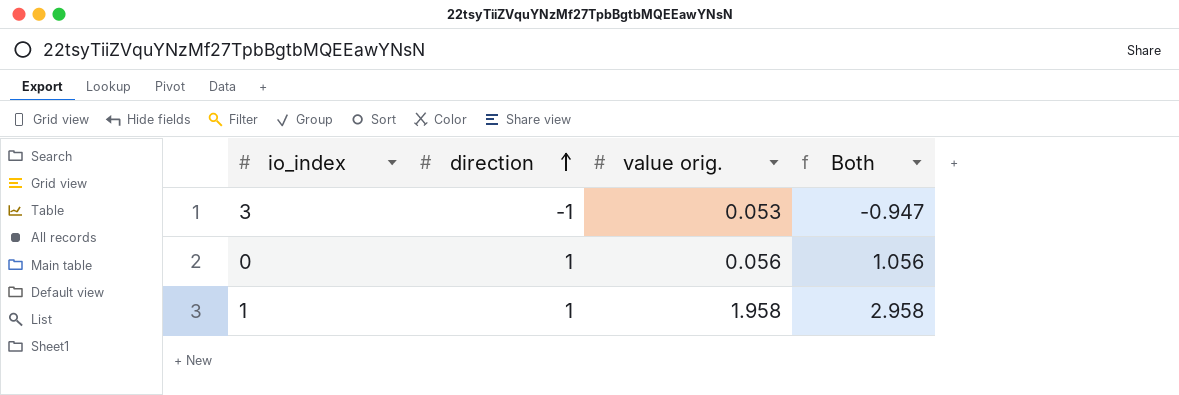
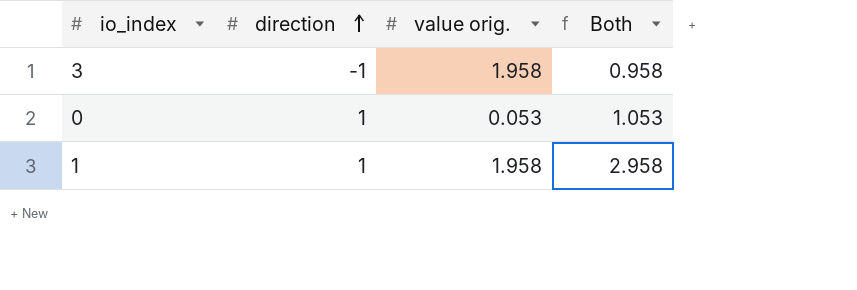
3 | value orig.: 0.053 -> 1.958
3 | Both: -0.947 -> 0.958
0 | value orig.: 0.056 -> 0.053
0 | Both: 1.056 -> 1.053

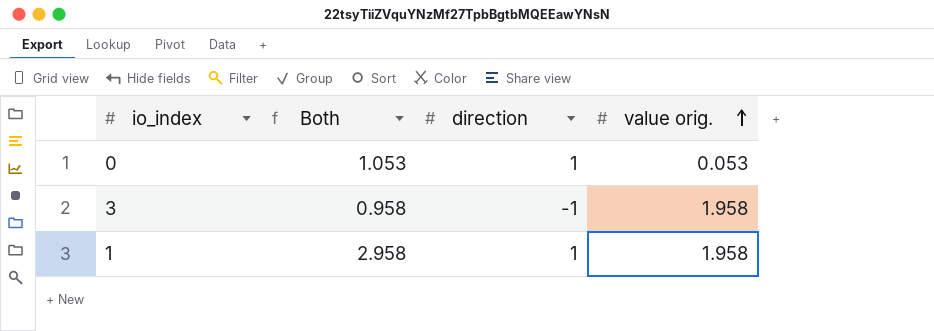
row order: direction ascending -> value orig. ascending
column Both | position: 4 -> 2

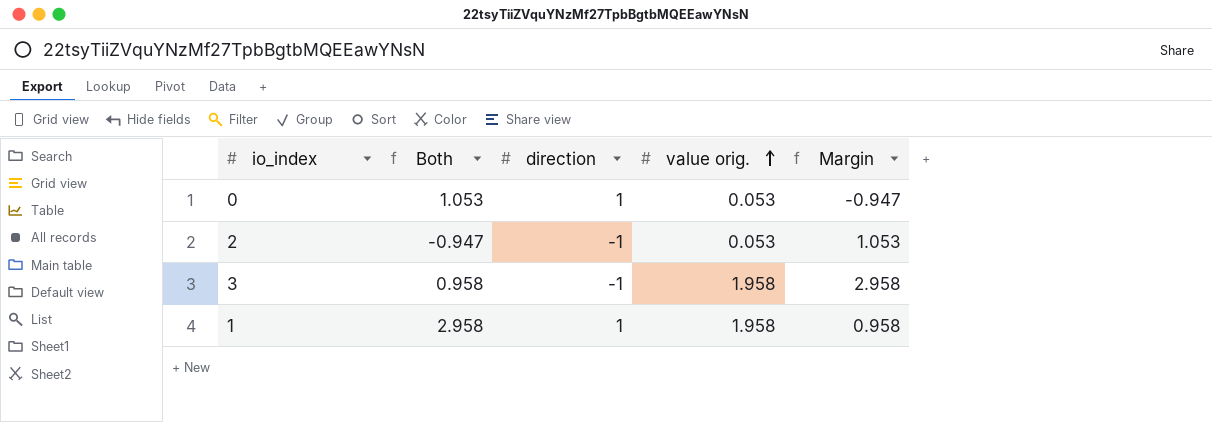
column Margin | formula: none -> [value orig.] - [direction]
row 2: none -> -0.947 | -1 | 0.053 | 1.053

